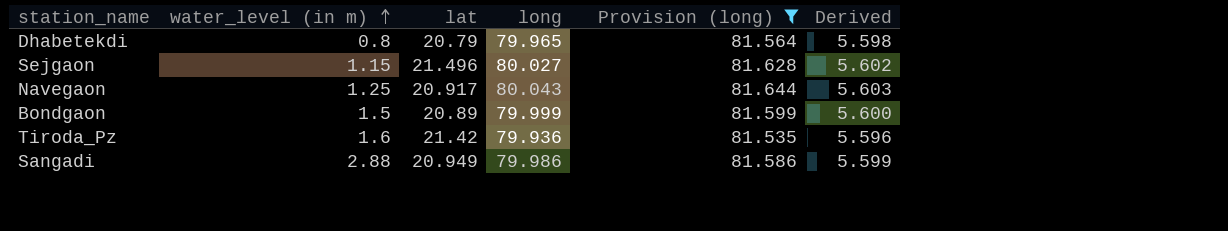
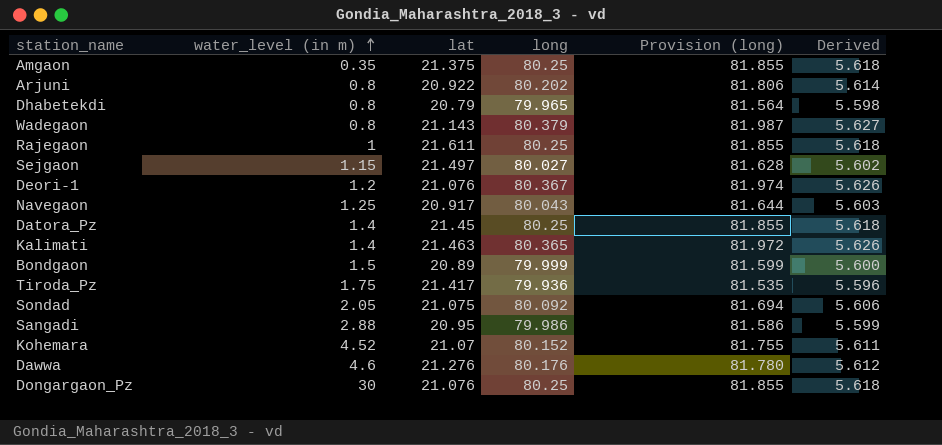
filter: Provision (long) <= 81.644 -> none
Sejgaon | lat: 21.496 -> 21.497
Tiroda_Pz | water_level (in m): 1.6 -> 1.75
Tiroda_Pz | lat: 21.42 -> 21.417
Sangadi | lat: 20.949 -> 20.95

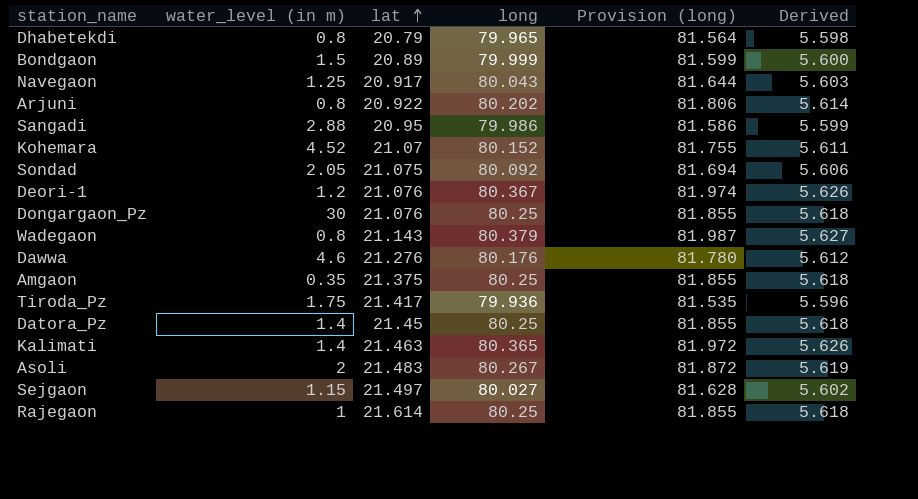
row order: water_level (in m) ascending -> lat ascending
row Asoli: none -> 2 | 21.483 | 80.267 | 81.872 | 5.619
Rajegaon | lat: 21.611 -> 21.614

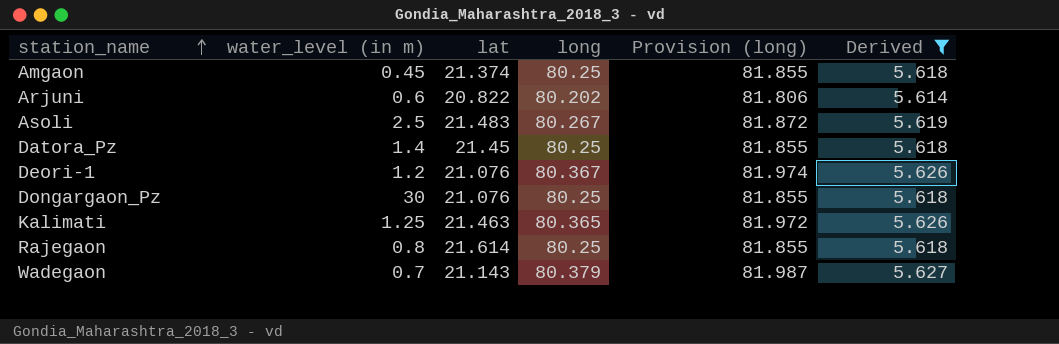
filter: none -> Derived >= 5.614
row order: lat ascending -> station_name ascending
Amgaon | water_level (in m): 0.35 -> 0.45
Amgaon | lat: 21.375 -> 21.374
Arjuni | water_level (in m): 0.8 -> 0.6
Arjuni | lat: 20.922 -> 20.822
Asoli | water_level (in m): 2 -> 2.5
Kalimati | water_level (in m): 1.4 -> 1.25
Rajegaon | water_level (in m): 1 -> 0.8
Wadegaon | water_level (in m): 0.8 -> 0.7

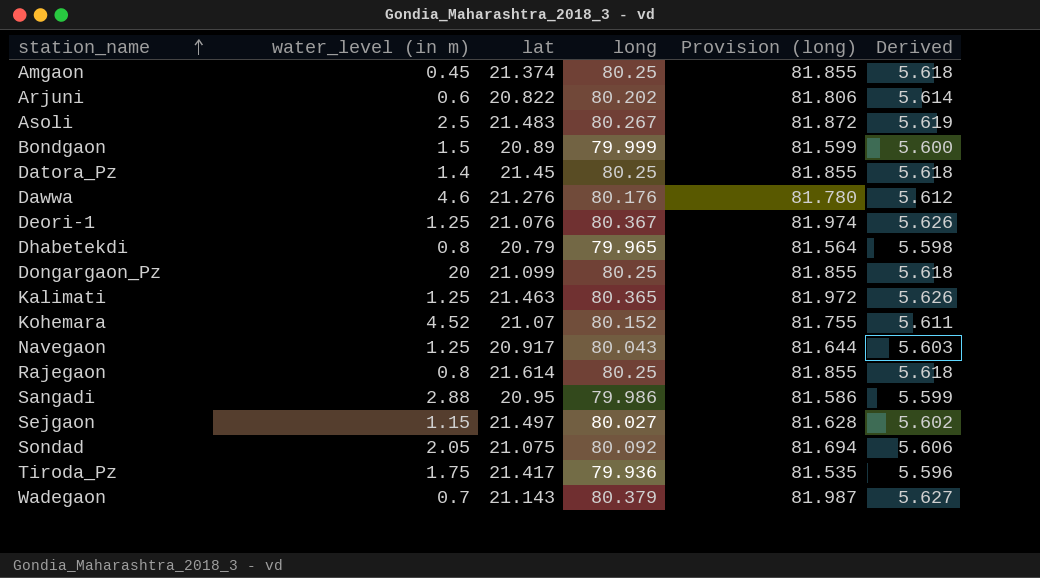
filter: Derived >= 5.614 -> none
Deori-1 | water_level (in m): 1.2 -> 1.25
Dongargaon_Pz | water_level (in m): 30 -> 20
Dongargaon_Pz | lat: 21.076 -> 21.099

